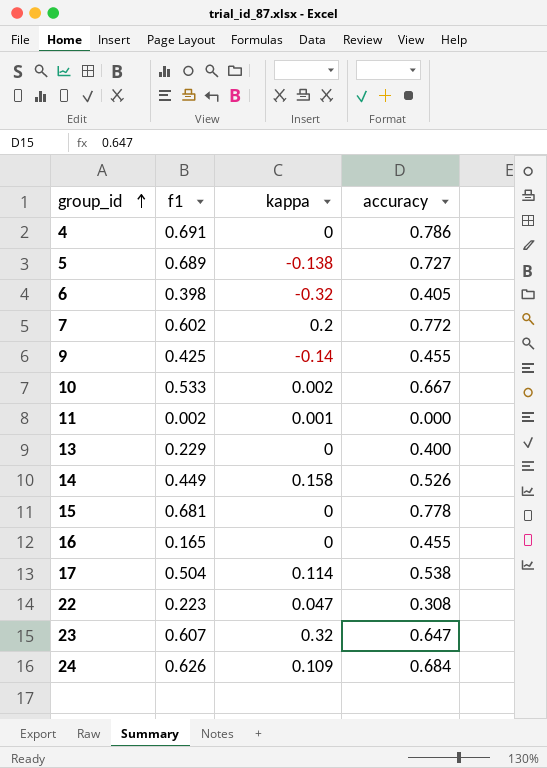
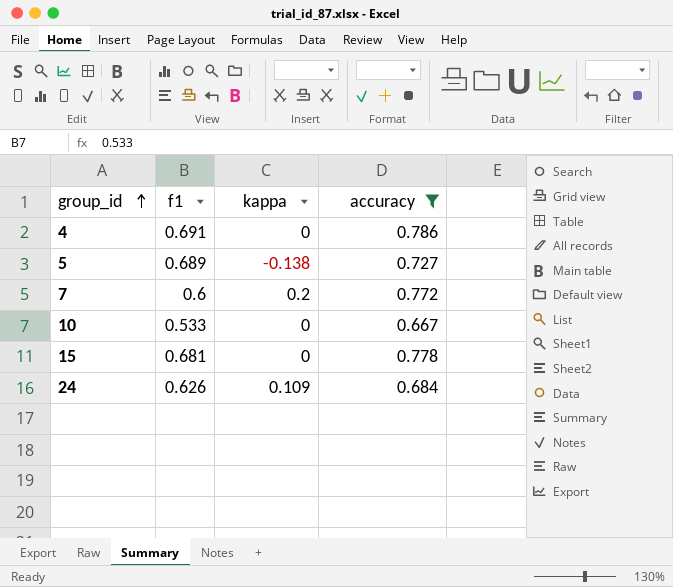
filter: none -> accuracy >= 0.667
7 | f1: 0.602 -> 0.6
10 | kappa: 0.002 -> 0

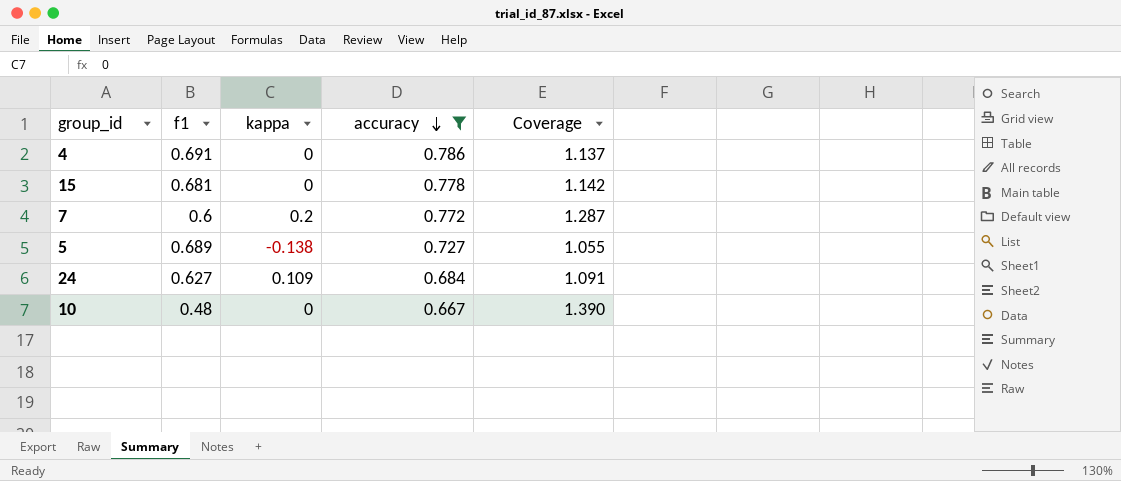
row order: group_id ascending -> accuracy descending
column Coverage | formula: none -> [accuracy] / [f1]
24 | f1: 0.626 -> 0.627
10 | f1: 0.533 -> 0.48

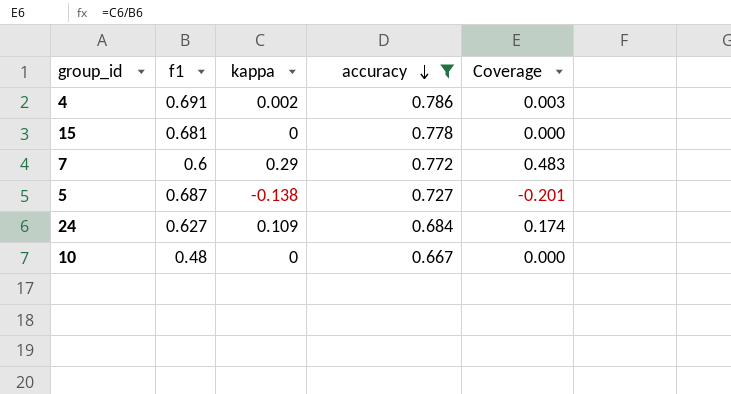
column Coverage | formula: [accuracy] / [f1] -> [kappa] / [f1]
4 | kappa: 0 -> 0.002
7 | kappa: 0.2 -> 0.29
5 | f1: 0.689 -> 0.687

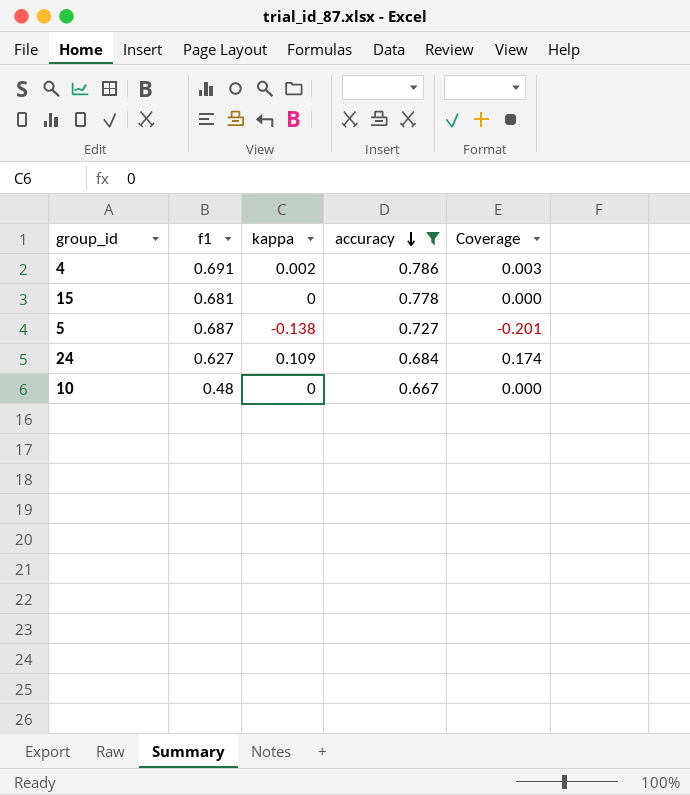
row 7: 0.6 | 0.29 | 0.772 | 0.483 -> none

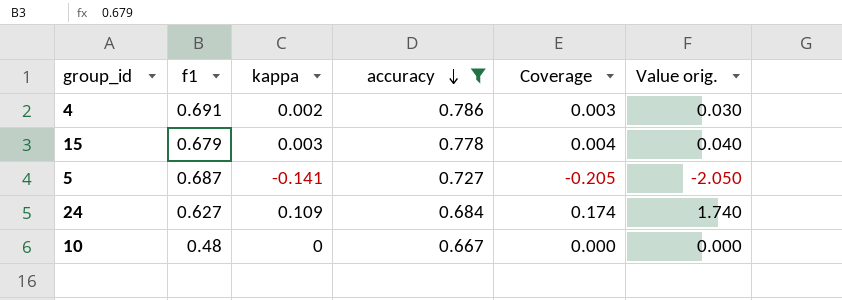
column Value orig. | formula: none -> [Coverage] * 10
15 | f1: 0.681 -> 0.679
15 | kappa: 0 -> 0.003
15 | Coverage: 0.000 -> 0.004
5 | kappa: -0.138 -> -0.141
5 | Coverage: -0.201 -> -0.205

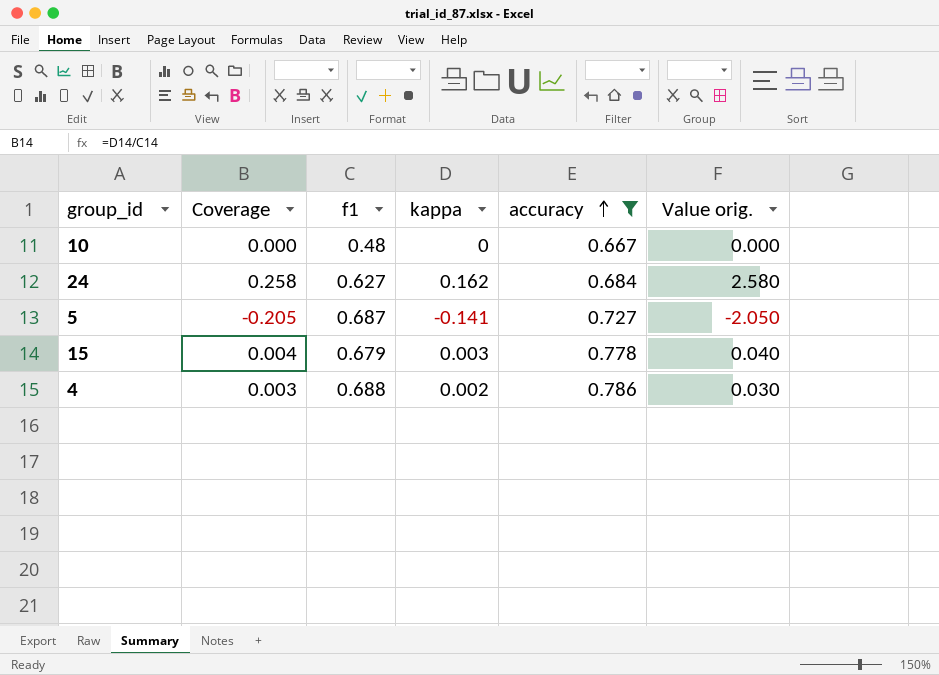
row order: accuracy descending -> accuracy ascending
column Coverage | position: 5 -> 2
24 | Coverage: 0.174 -> 0.258
24 | kappa: 0.109 -> 0.162
24 | Value orig.: 1.740 -> 2.580
4 | f1: 0.691 -> 0.688

